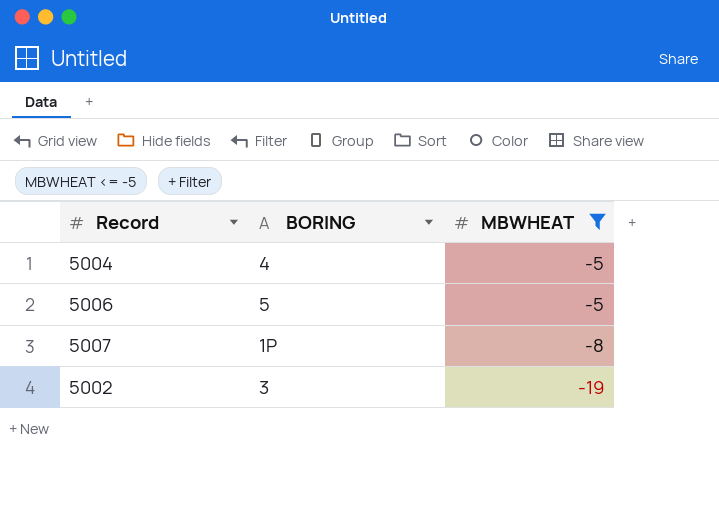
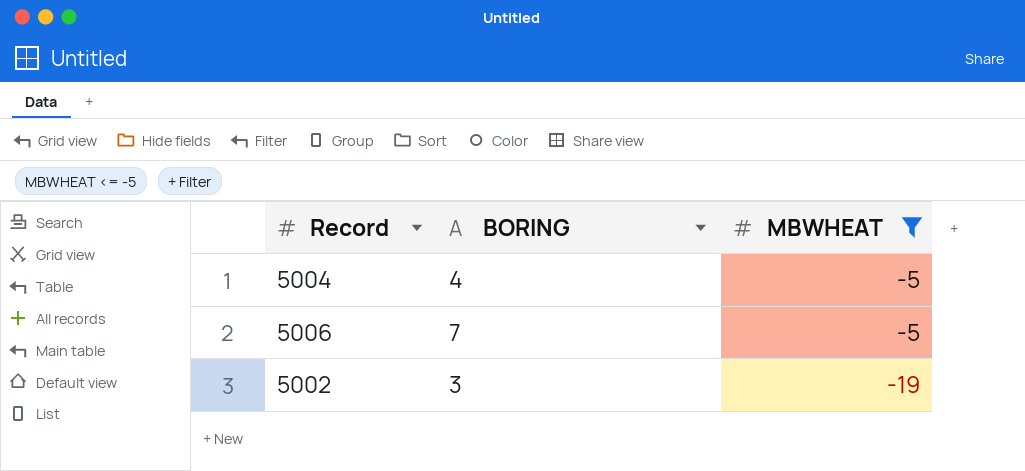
row 5007: 1P | -8 -> none
5006 | BORING: 5 -> 7

